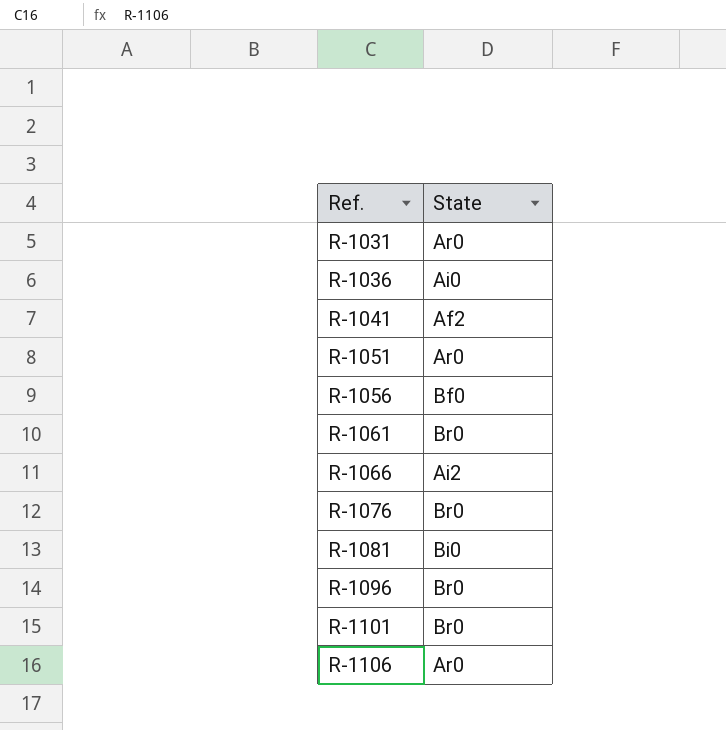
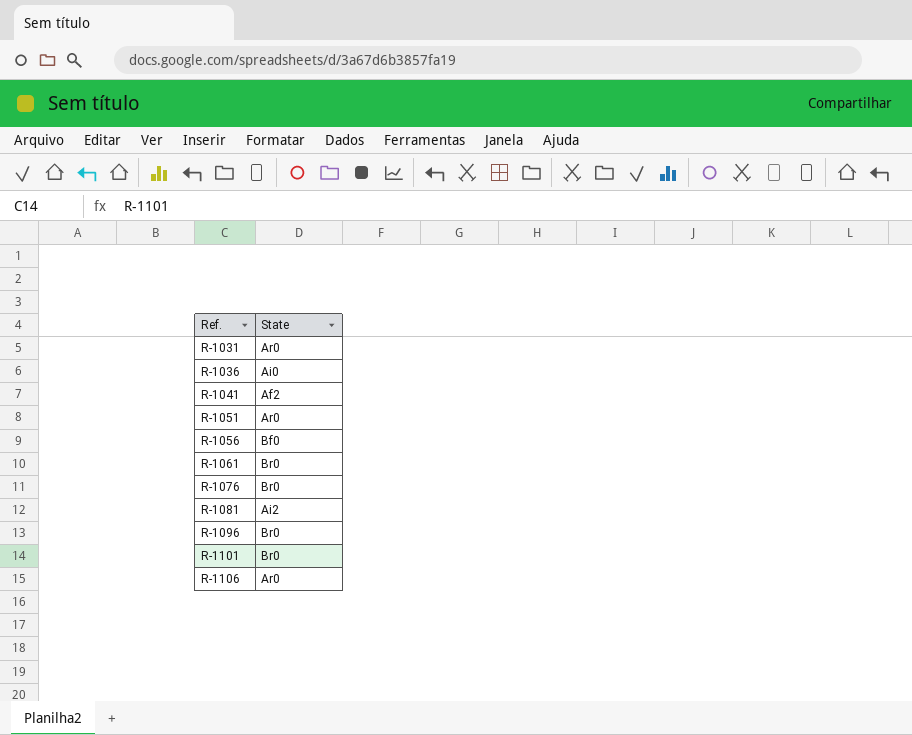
row R-1066: Ai2 -> none
R-1081 | State: Bi0 -> Ai2

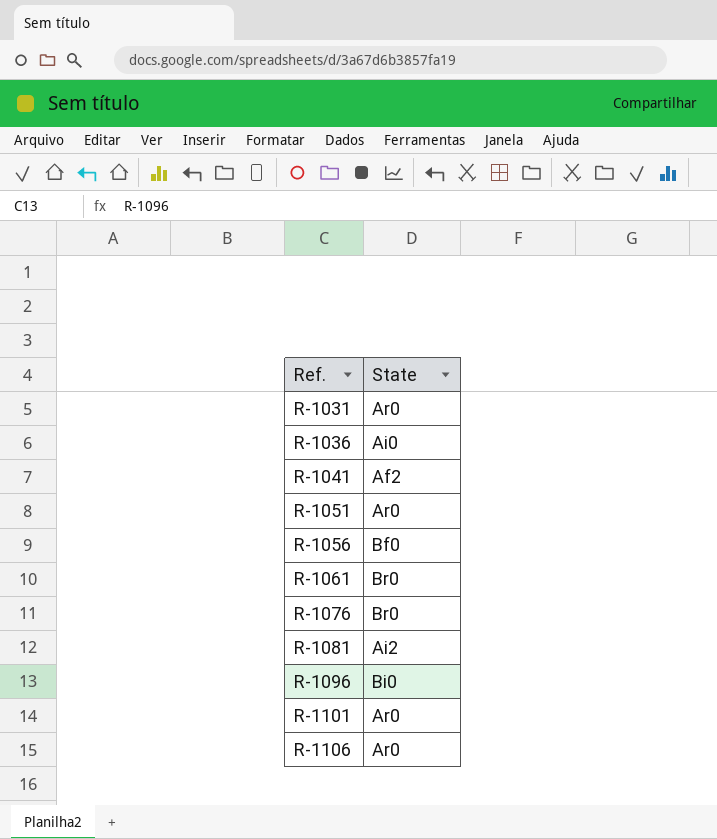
R-1096 | State: Br0 -> Bi0
R-1101 | State: Br0 -> Ar0

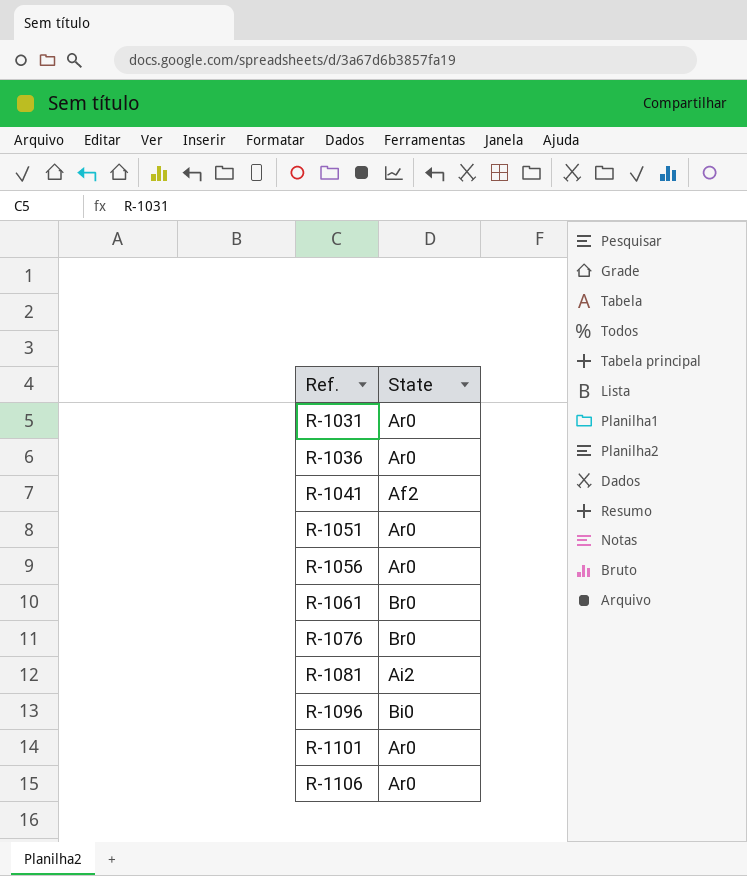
R-1036 | State: Ai0 -> Ar0
R-1056 | State: Bf0 -> Ar0

